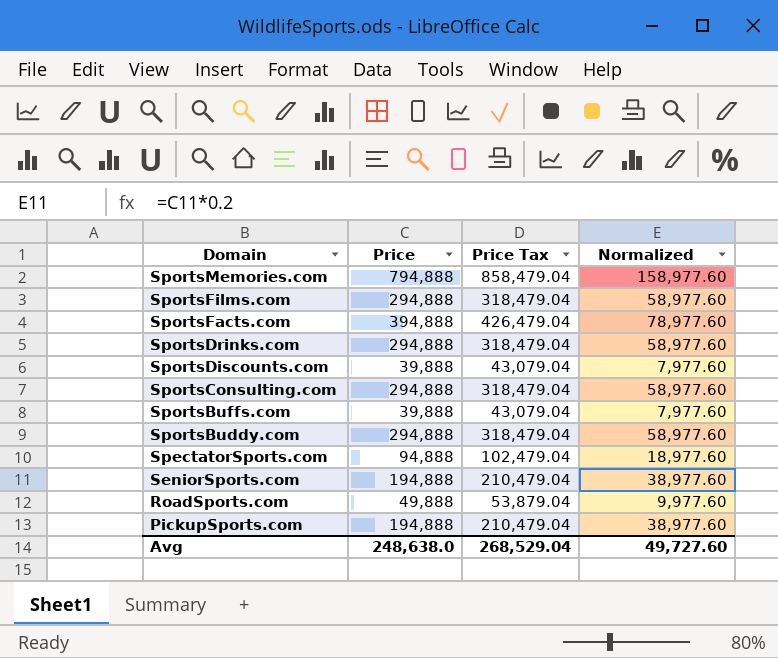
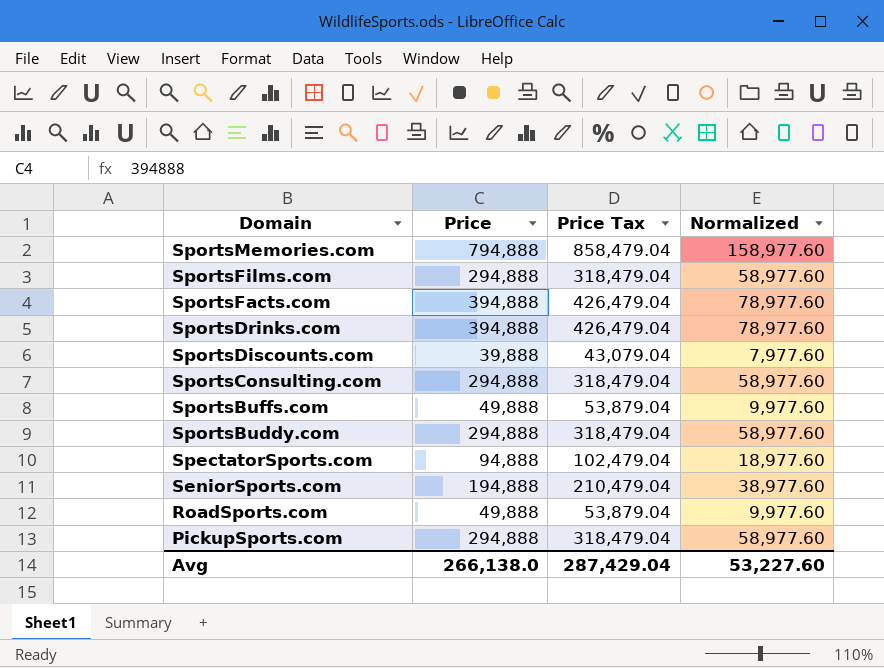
SportsDrinks.com | Price: 294,888 -> 394,888
SportsDrinks.com | Price Tax: 318,479.04 -> 426,479.04
SportsDrinks.com | Normalized: 58,977.60 -> 78,977.60
SportsBuffs.com | Price: 39,888 -> 49,888
SportsBuffs.com | Price Tax: 43,079.04 -> 53,879.04
SportsBuffs.com | Normalized: 7,977.60 -> 9,977.60
PickupSports.com | Price: 194,888 -> 294,888
PickupSports.com | Price Tax: 210,479.04 -> 318,479.04
PickupSports.com | Normalized: 38,977.60 -> 58,977.60
Avg | Price: 248,638.0 -> 266,138.0
Avg | Price Tax: 268,529.04 -> 287,429.04
Avg | Normalized: 49,727.60 -> 53,227.60

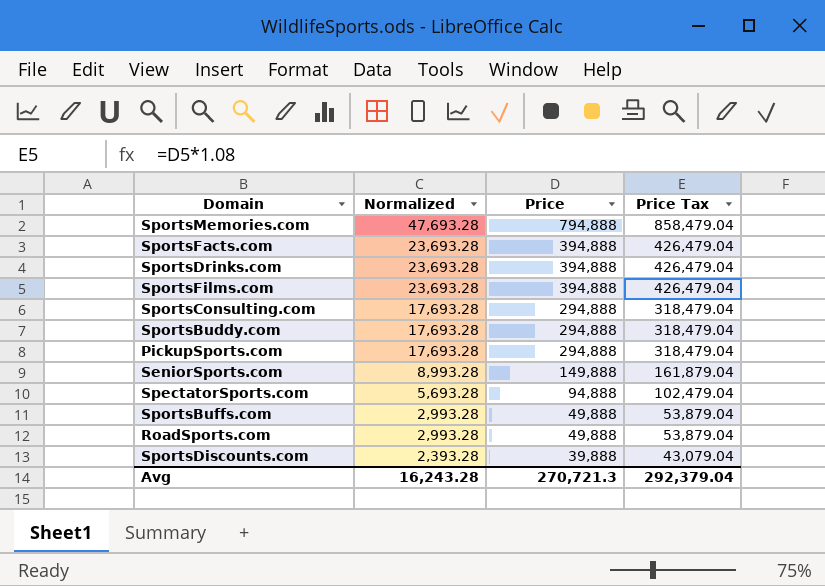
row order: Domain descending -> Normalized descending
column Normalized | formula: [Price] * 0.2 -> [Price] * 0.06
column Normalized | position: 4 -> 2
SportsFilms.com | Price: 294,888 -> 394,888
SportsFilms.com | Price Tax: 318,479.04 -> 426,479.04
SeniorSports.com | Price: 194,888 -> 149,888
SeniorSports.com | Price Tax: 210,479.04 -> 161,879.04
Avg | Normalized: 53,227.60 -> 16,243.28
Avg | Price: 266,138.0 -> 270,721.3
Avg | Price Tax: 287,429.04 -> 292,379.04

